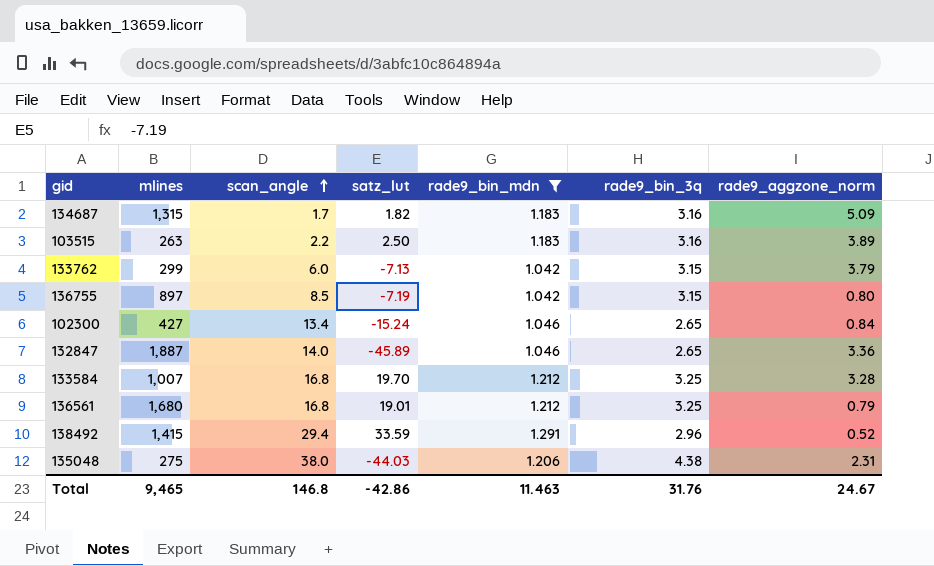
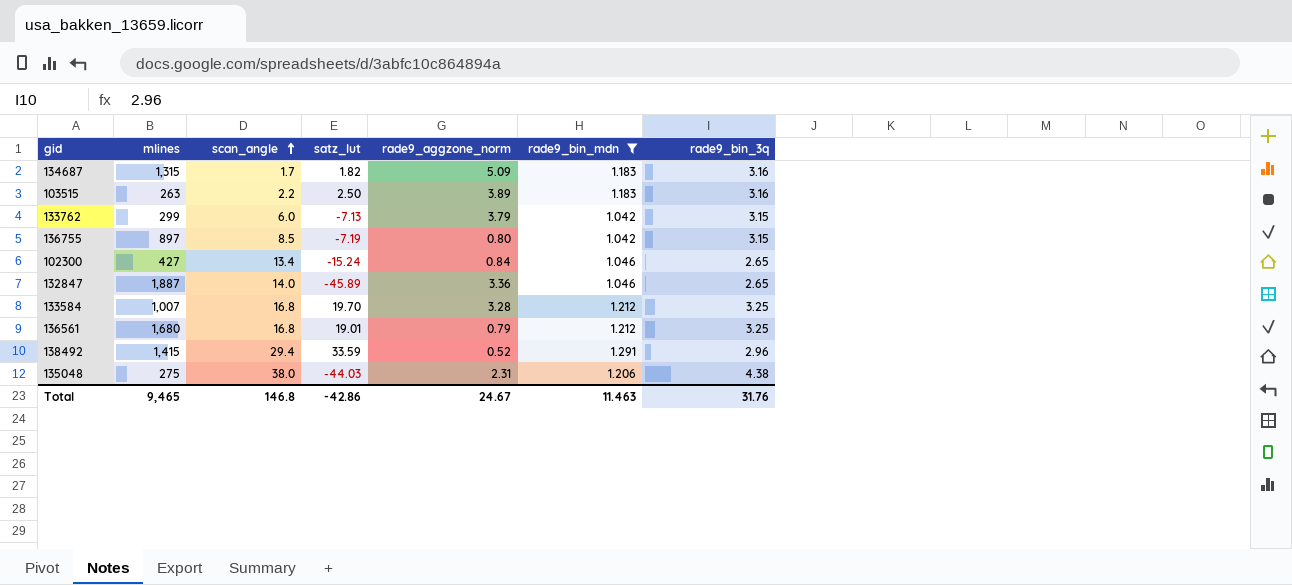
column rade9_aggzone_norm | position: 7 -> 5

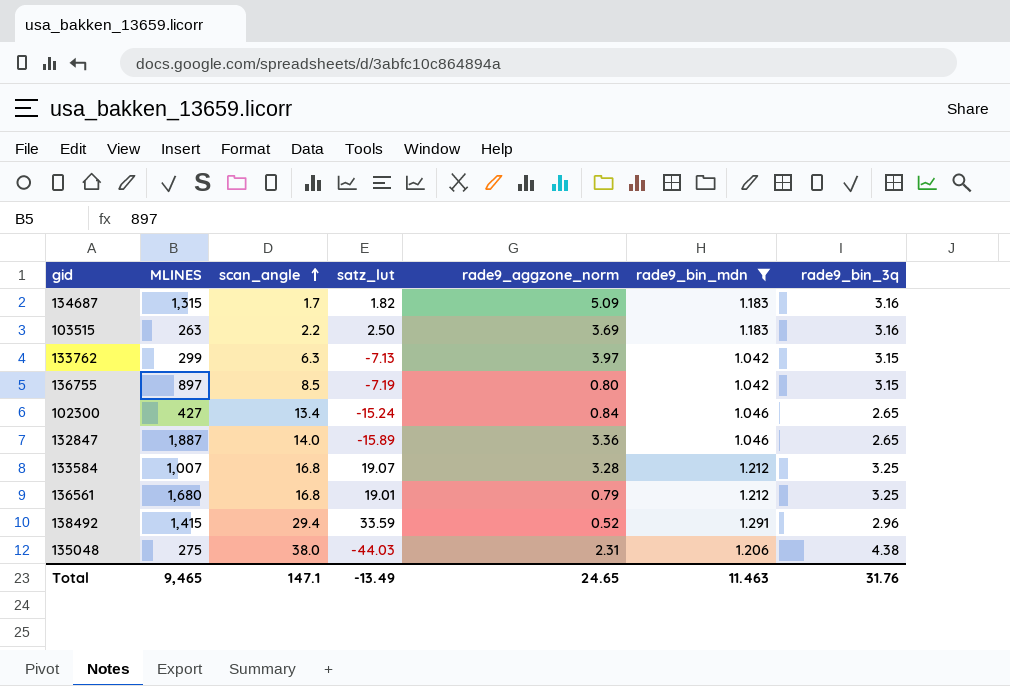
column name: mlines -> MLINES
103515 | rade9_aggzone_norm: 3.89 -> 3.69
133762 | scan_angle: 6.0 -> 6.3
133762 | rade9_aggzone_norm: 3.79 -> 3.97
132847 | satz_lut: -45.89 -> -15.89
133584 | satz_lut: 19.70 -> 19.07
Total | scan_angle: 146.8 -> 147.1
Total | satz_lut: -42.86 -> -13.49
Total | rade9_aggzone_norm: 24.67 -> 24.65

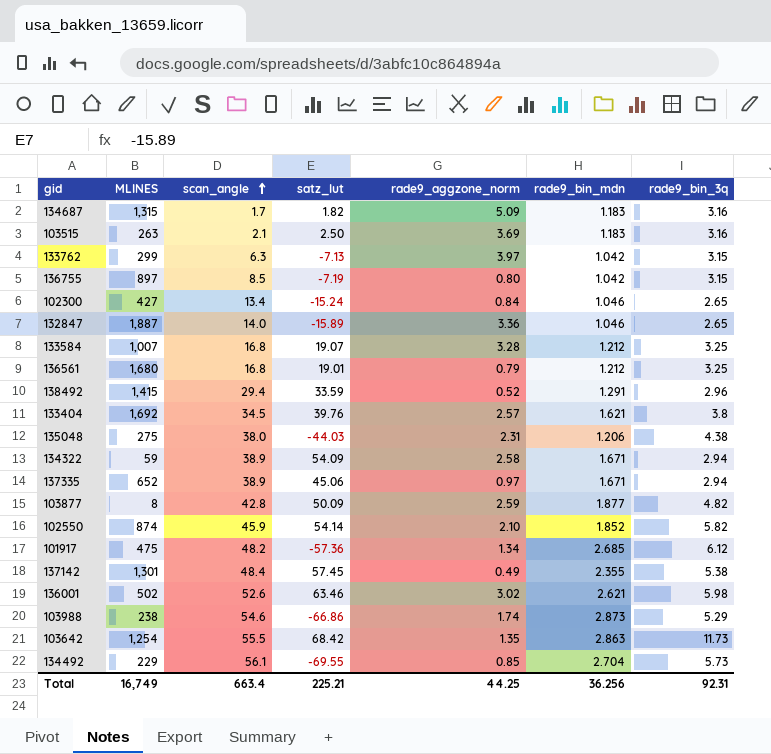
filter: rade9_bin_mdn <= 1.291 -> none
103515 | scan_angle: 2.2 -> 2.1
Total | MLINES: 9,465 -> 16,749
Total | scan_angle: 147.1 -> 663.4
Total | satz_lut: -13.49 -> 225.21
Total | rade9_aggzone_norm: 24.65 -> 44.25
Total | rade9_bin_mdn: 11.463 -> 36.256
Total | rade9_bin_3q: 31.76 -> 92.31

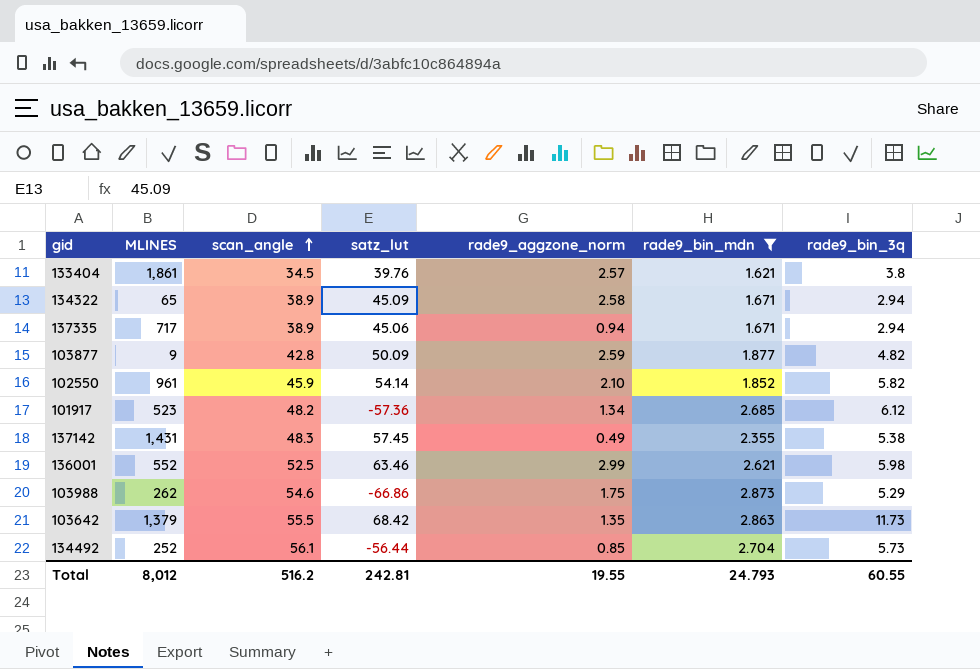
filter: none -> rade9_bin_mdn >= 1.621
133404 | MLINES: 1,692 -> 1,861
134322 | MLINES: 59 -> 65
134322 | satz_lut: 54.09 -> 45.09
137335 | MLINES: 652 -> 717
137335 | rade9_aggzone_norm: 0.97 -> 0.94
103877 | MLINES: 8 -> 9
102550 | MLINES: 874 -> 961
101917 | MLINES: 475 -> 523
137142 | MLINES: 1,301 -> 1,431
137142 | scan_angle: 48.4 -> 48.3
136001 | MLINES: 502 -> 552
136001 | scan_angle: 52.6 -> 52.5
136001 | rade9_aggzone_norm: 3.02 -> 2.99
103988 | MLINES: 238 -> 262
103988 | rade9_aggzone_norm: 1.74 -> 1.75
103642 | MLINES: 1,254 -> 1,379
134492 | MLINES: 229 -> 252
134492 | satz_lut: -69.55 -> -56.44
Total | MLINES: 16,749 -> 8,012
Total | scan_angle: 663.4 -> 516.2
Total | satz_lut: 225.21 -> 242.81
Total | rade9_aggzone_norm: 44.25 -> 19.55
Total | rade9_bin_mdn: 36.256 -> 24.793
Total | rade9_bin_3q: 92.31 -> 60.55

